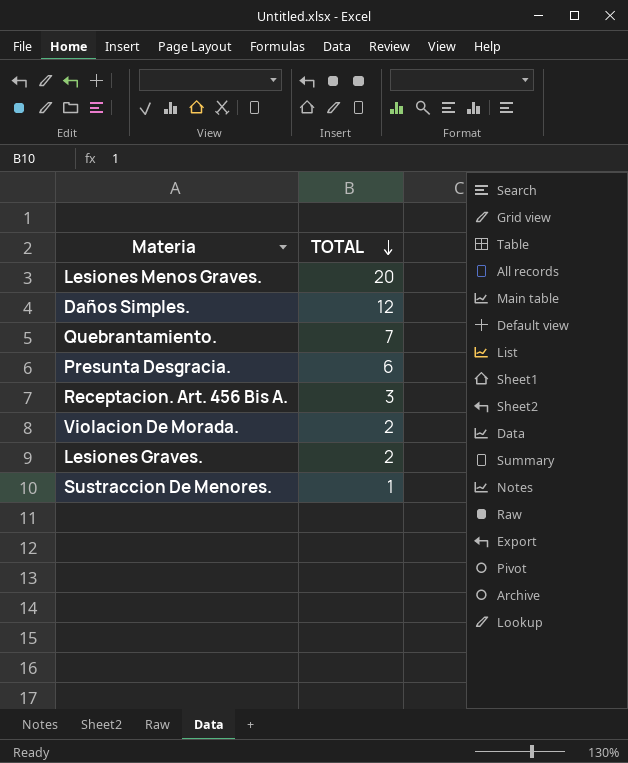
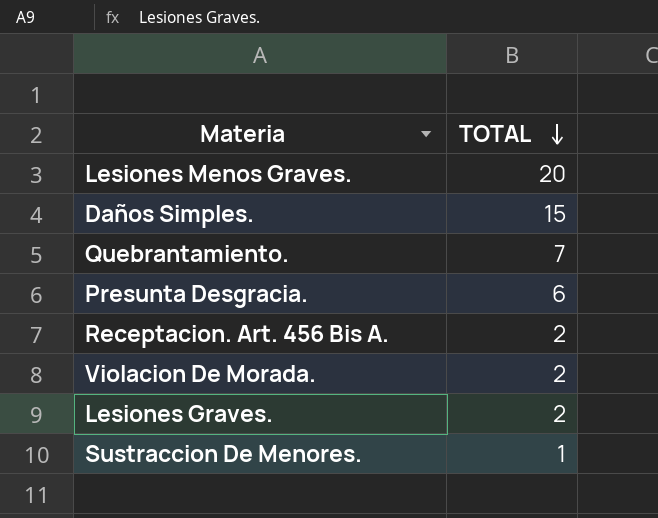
Daños Simples. | TOTAL: 12 -> 15
Receptacion. Art. 456 Bis A. | TOTAL: 3 -> 2

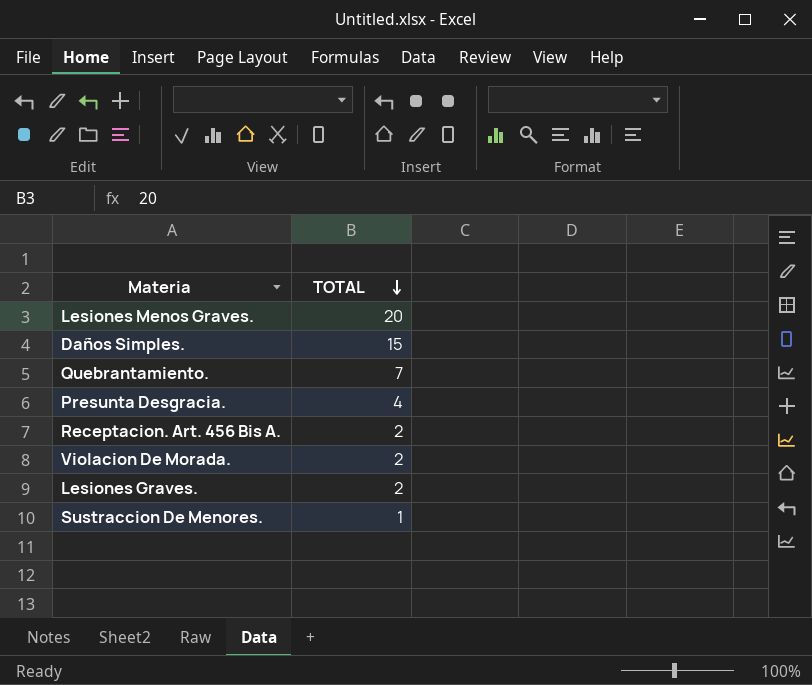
Presunta Desgracia. | TOTAL: 6 -> 4

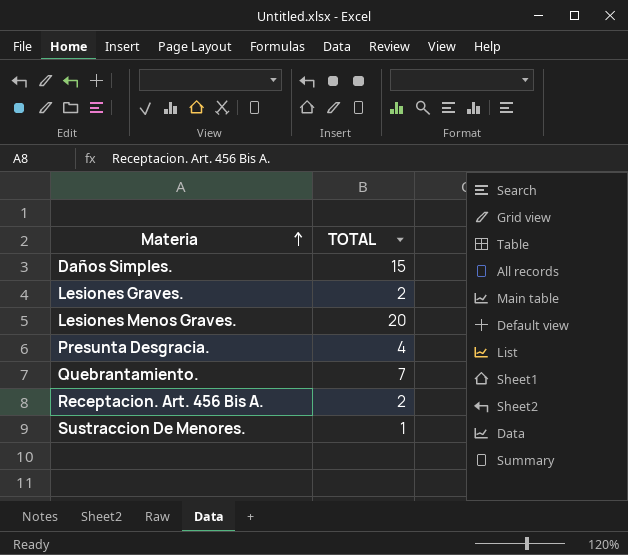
row order: TOTAL descending -> Materia ascending
row Violacion De Morada.: 2 -> none

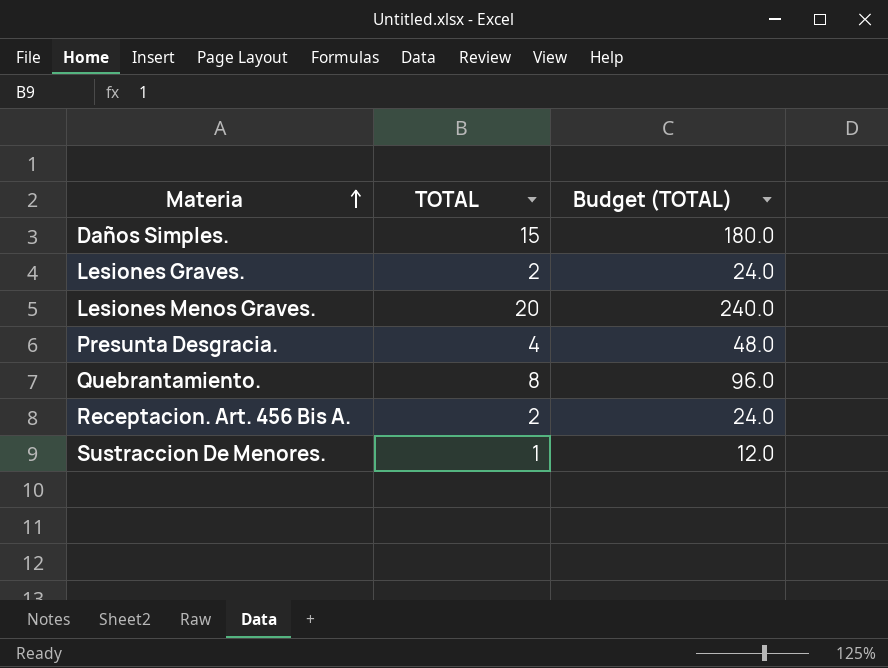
column Budget (TOTAL) | formula: none -> [TOTAL] * 12
Quebrantamiento. | TOTAL: 7 -> 8

